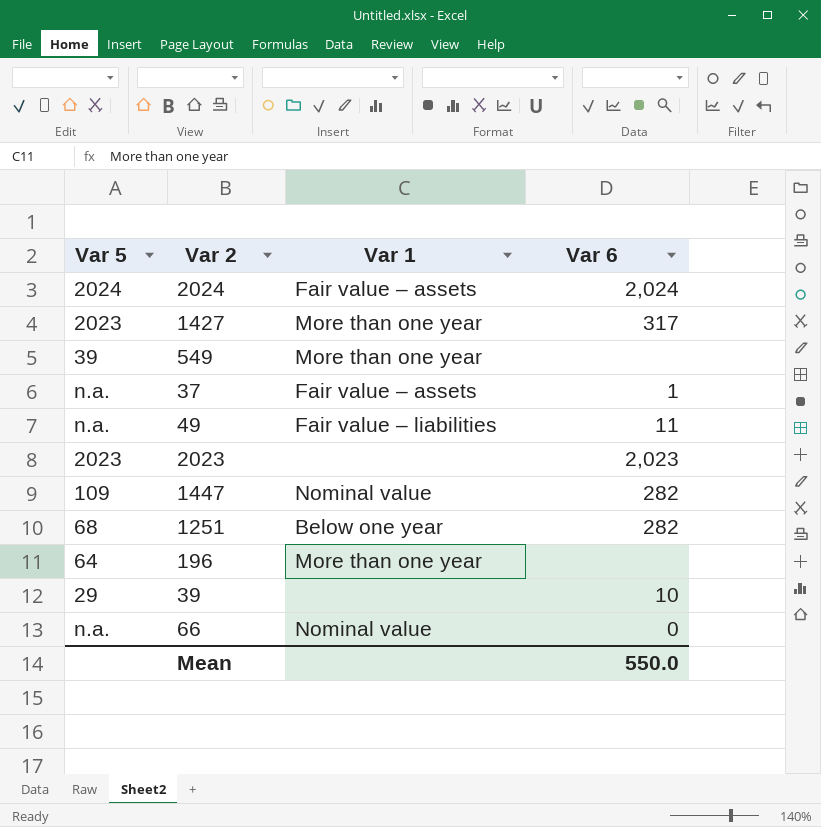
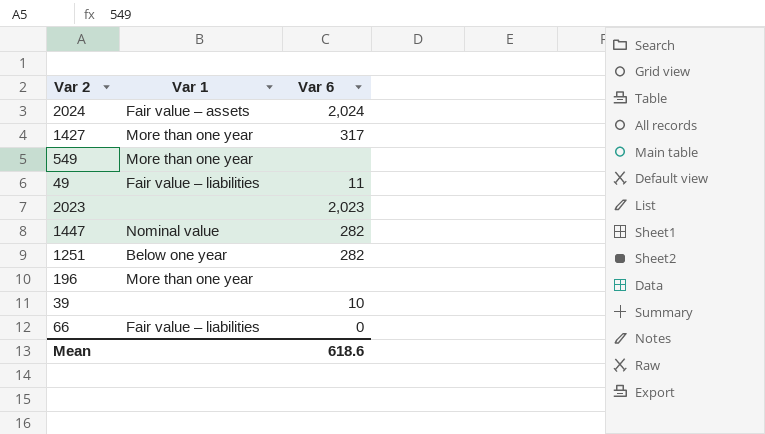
column Var 5 | position: 1 -> none
row 37: n.a. | Fair value – assets | 1 -> none
66 | Var 1: Nominal value -> Fair value – liabilities
Mean | Var 6: 550.0 -> 618.6

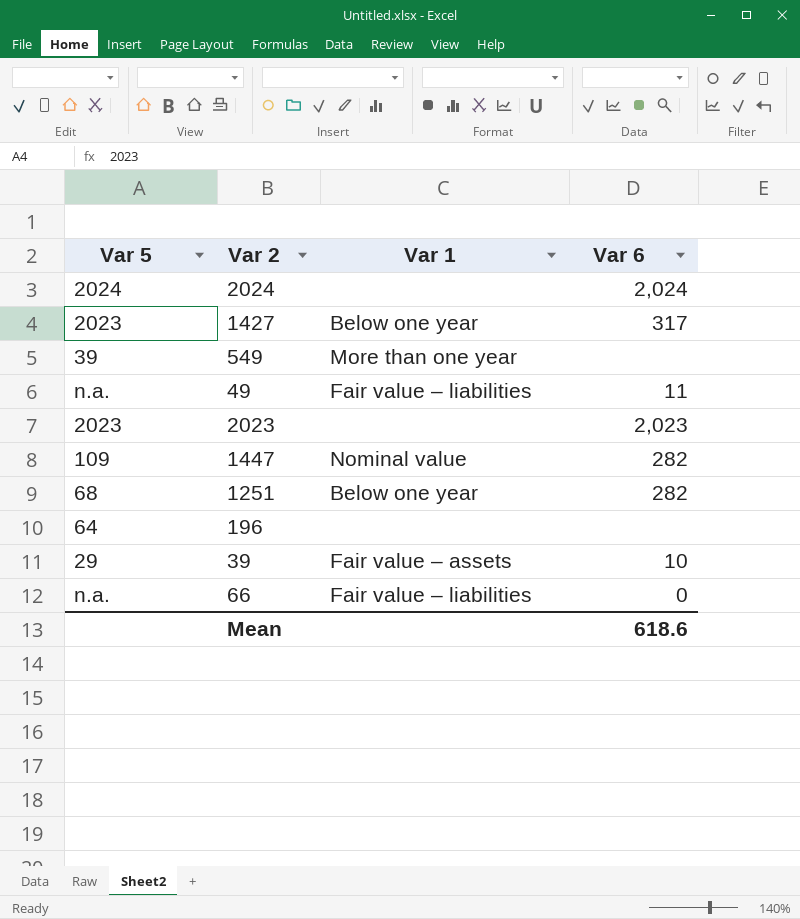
column Var 5 | position: none -> 1
2024 | Var 1: Fair value – assets -> none
1427 | Var 1: More than one year -> Below one year
196 | Var 1: More than one year -> none
39 | Var 1: none -> Fair value – assets

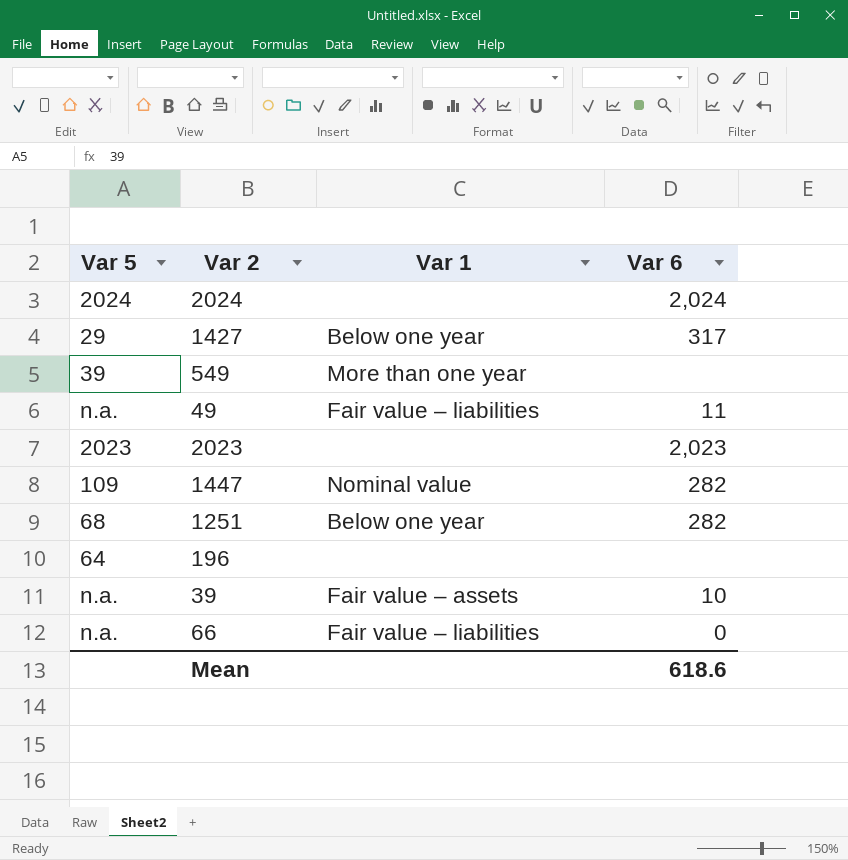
1427 | Var 5: 2023 -> 29
39 | Var 5: 29 -> n.a.

